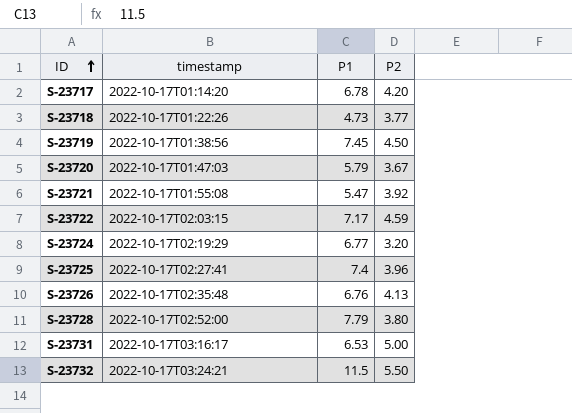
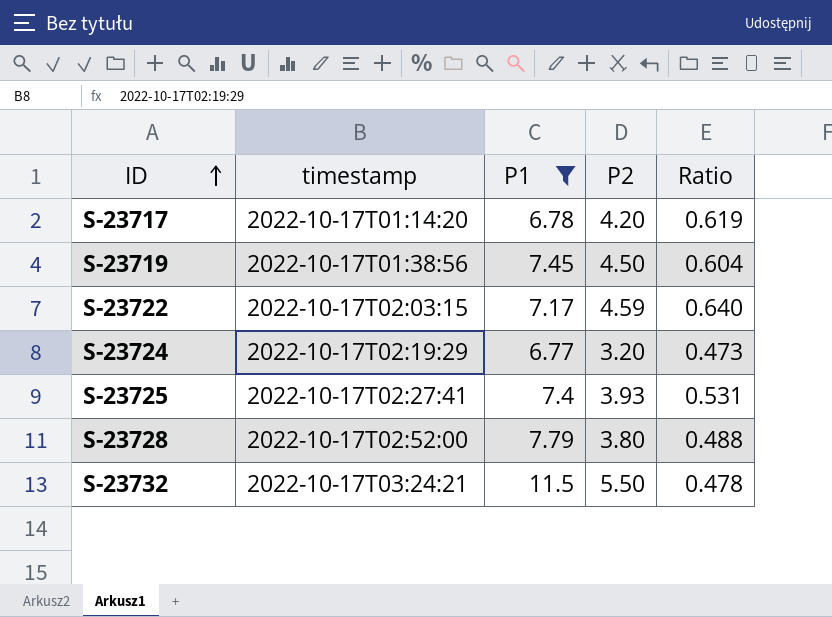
filter: none -> P1 >= 6.77
column Ratio | formula: none -> [P2] / [P1]
S-23725 | P2: 3.96 -> 3.93

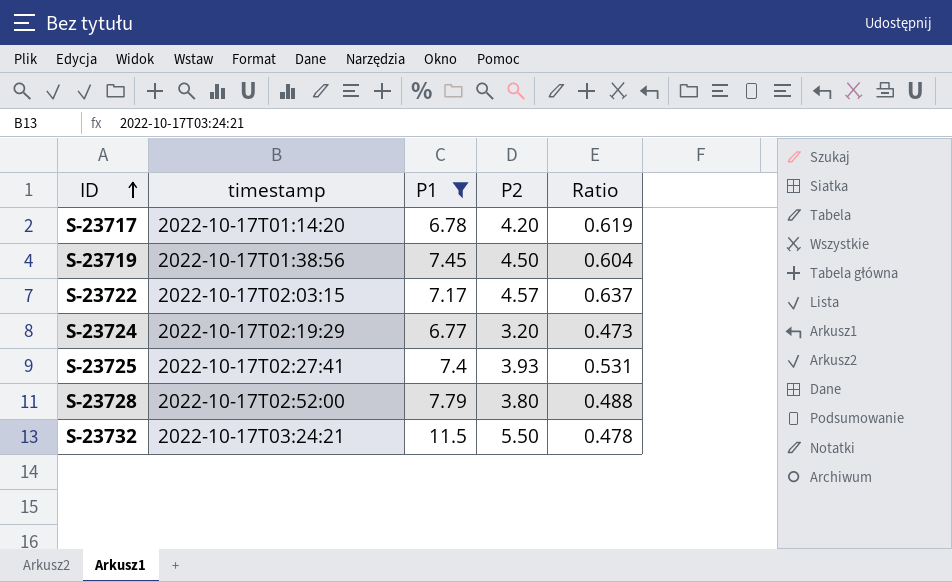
S-23722 | P2: 4.59 -> 4.57
S-23722 | Ratio: 0.640 -> 0.637

